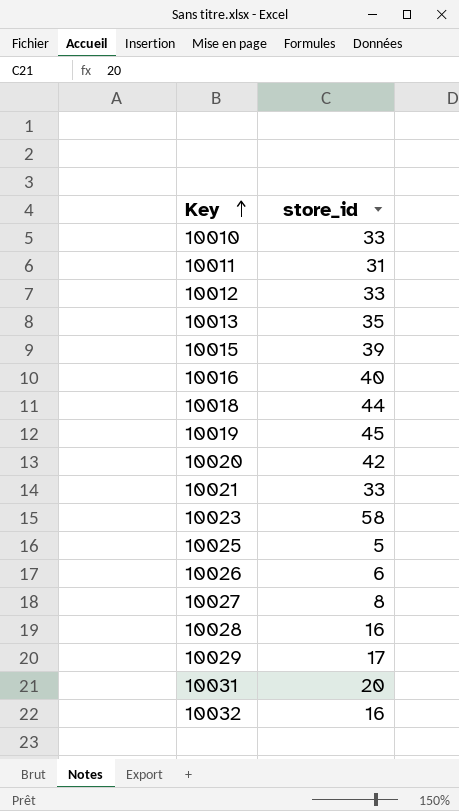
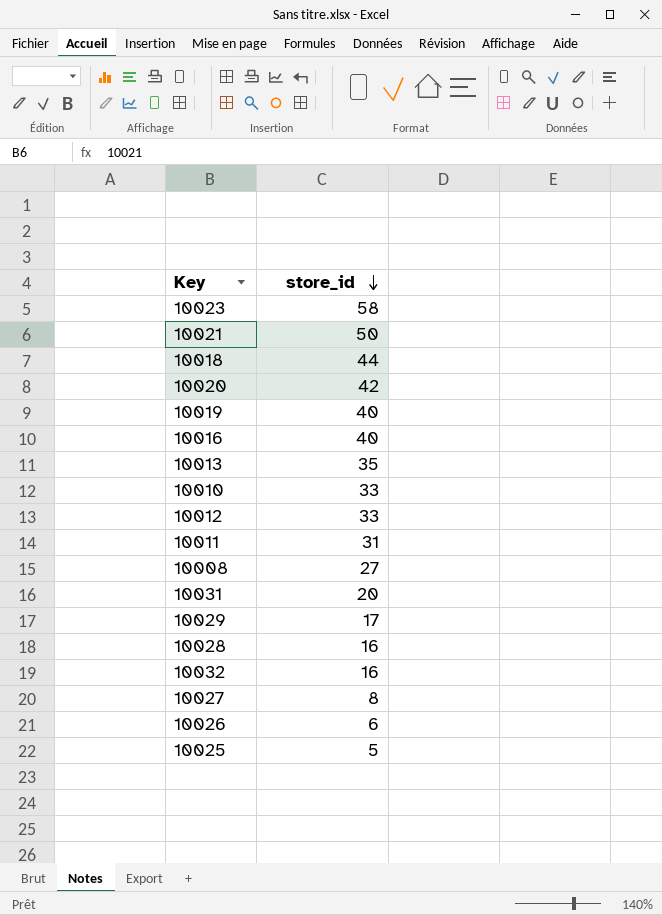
row order: Key ascending -> store_id descending
row 10015: 39 -> none
10021 | store_id: 33 -> 50
10019 | store_id: 45 -> 40
row 10008: none -> 27

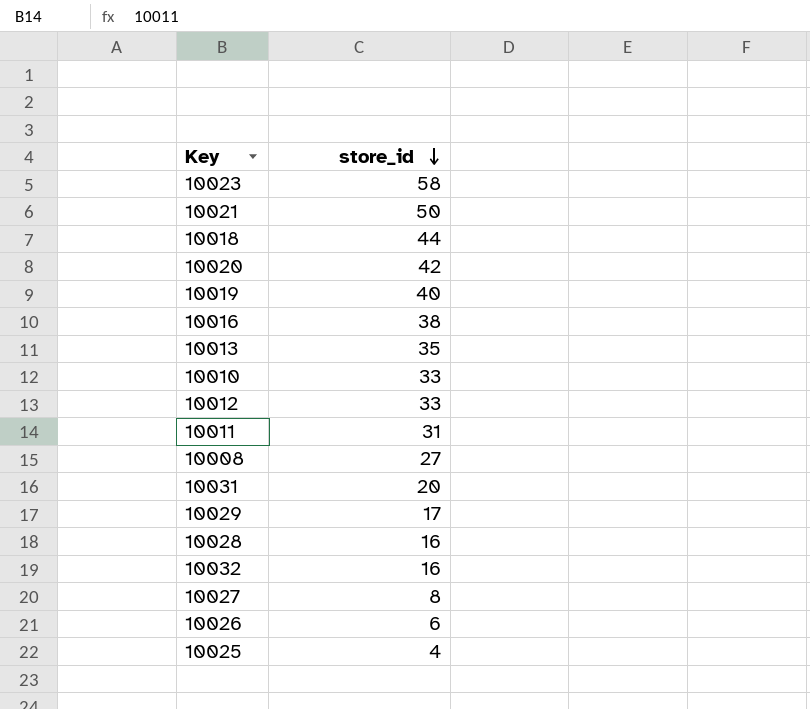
10016 | store_id: 40 -> 38
10025 | store_id: 5 -> 4

